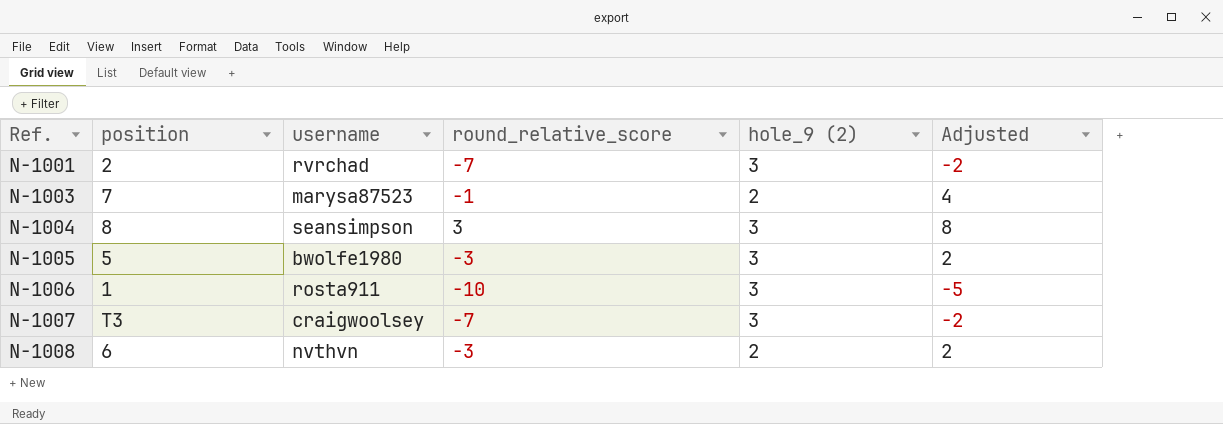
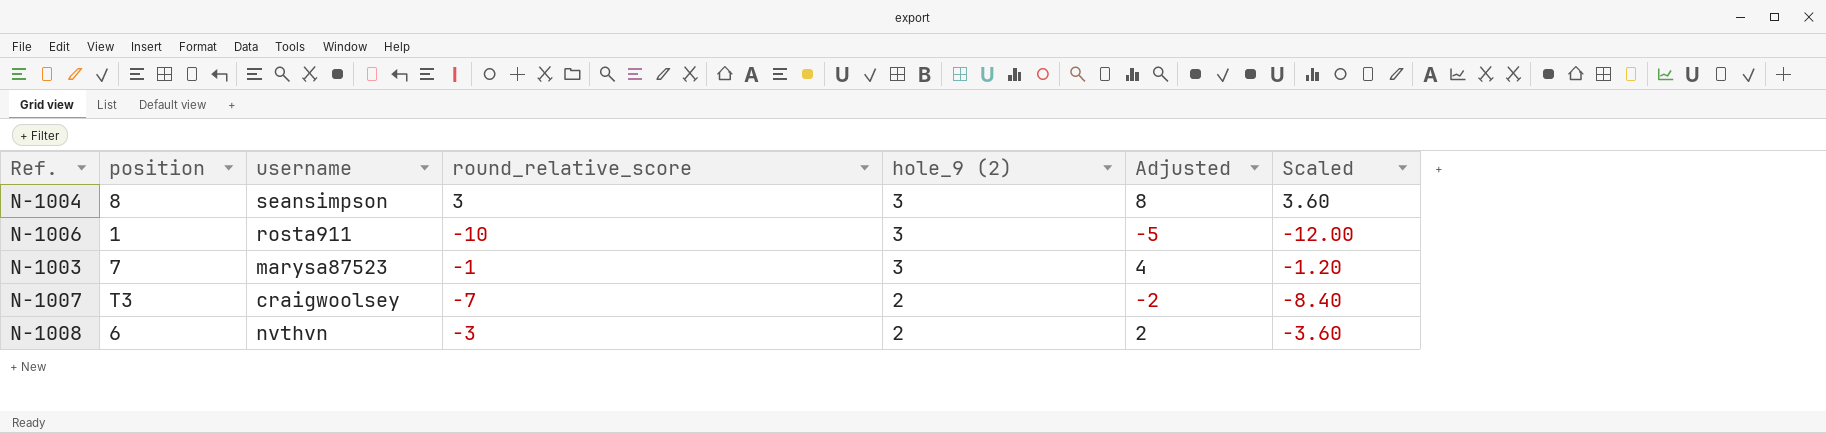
row order: Ref. ascending -> hole_9 (2) descending
column Scaled | formula: none -> [round_relative_score] * 1.2
row N-1001: 2 | rvrchad | -7 | 3 | -2 -> none
row N-1005: 5 | bwolfe1980 | -3 | 3 | 2 -> none
N-1003 | hole_9 (2): 2 -> 3
N-1007 | hole_9 (2): 3 -> 2

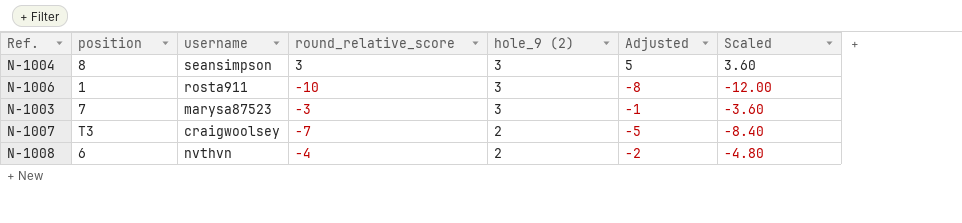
column Adjusted | formula: [round_relative_score] + 5 -> [round_relative_score] + 2
N-1003 | round_relative_score: -1 -> -3
N-1003 | Scaled: -1.20 -> -3.60
N-1008 | round_relative_score: -3 -> -4
N-1008 | Scaled: -3.60 -> -4.80

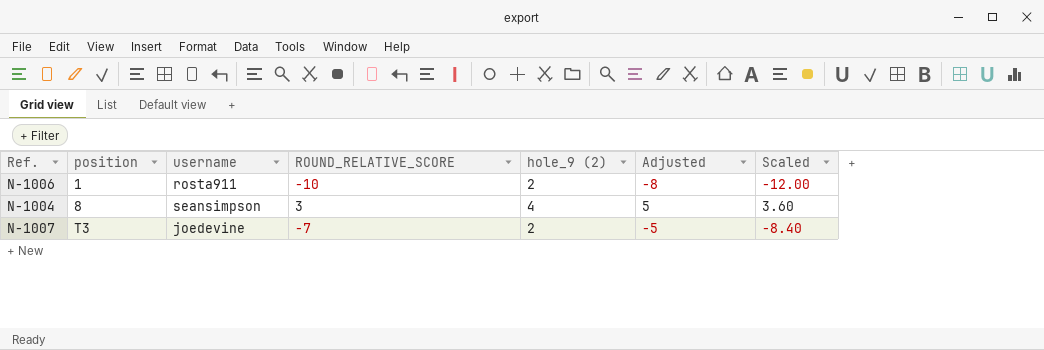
row order: hole_9 (2) descending -> position ascending
column name: round_relative_score -> ROUND_RELATIVE_SCORE
row N-1003: 7 | marysa87523 | -3 | 3 | -1 | -3.60 -> none
row N-1008: 6 | nvthvn | -4 | 2 | -2 | -4.80 -> none
N-1006 | hole_9 (2): 3 -> 2
N-1004 | hole_9 (2): 3 -> 4
N-1007 | username: craigwoolsey -> joedevine

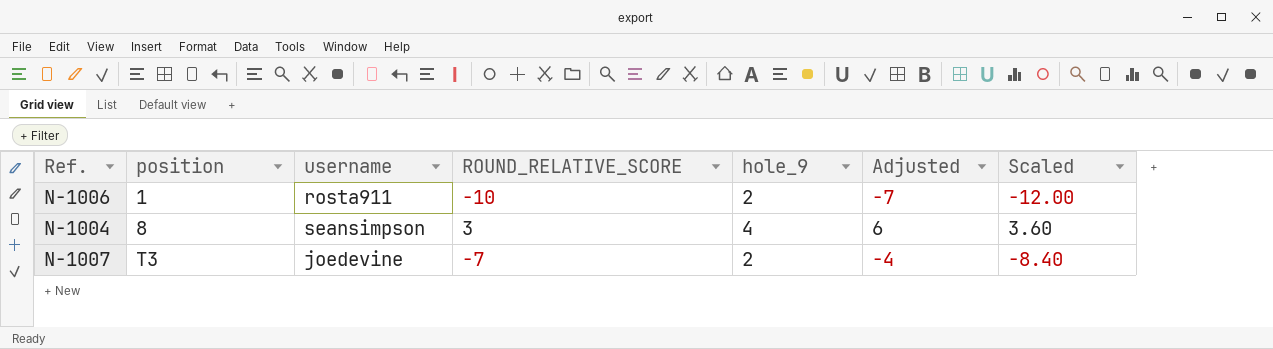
column name: hole_9 (2) -> hole_9
column Adjusted | formula: [ROUND_RELATIVE_SCORE] + 2 -> [ROUND_RELATIVE_SCORE] + 3

